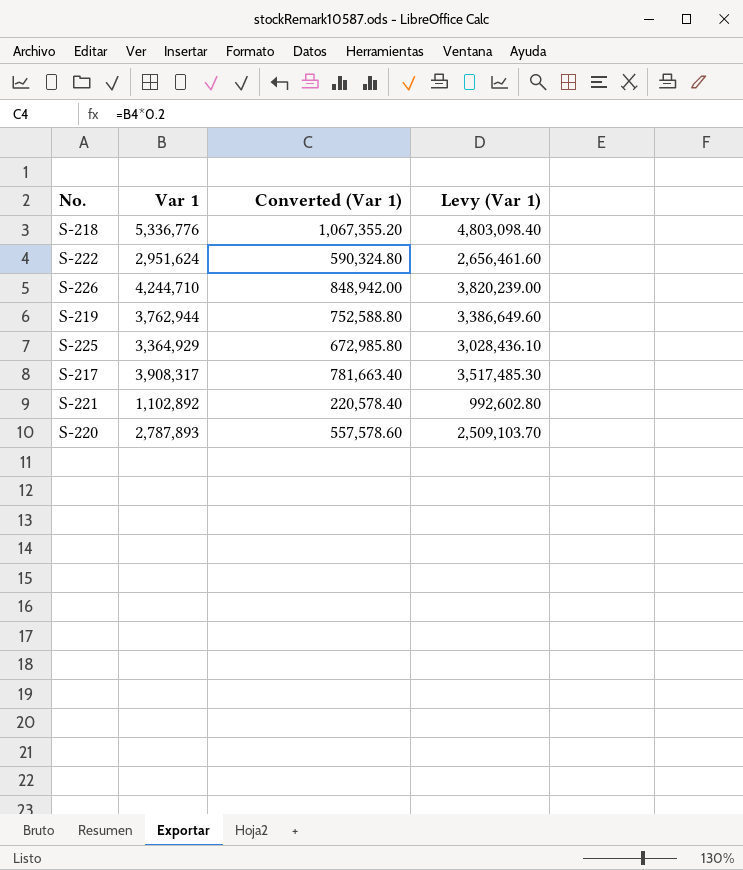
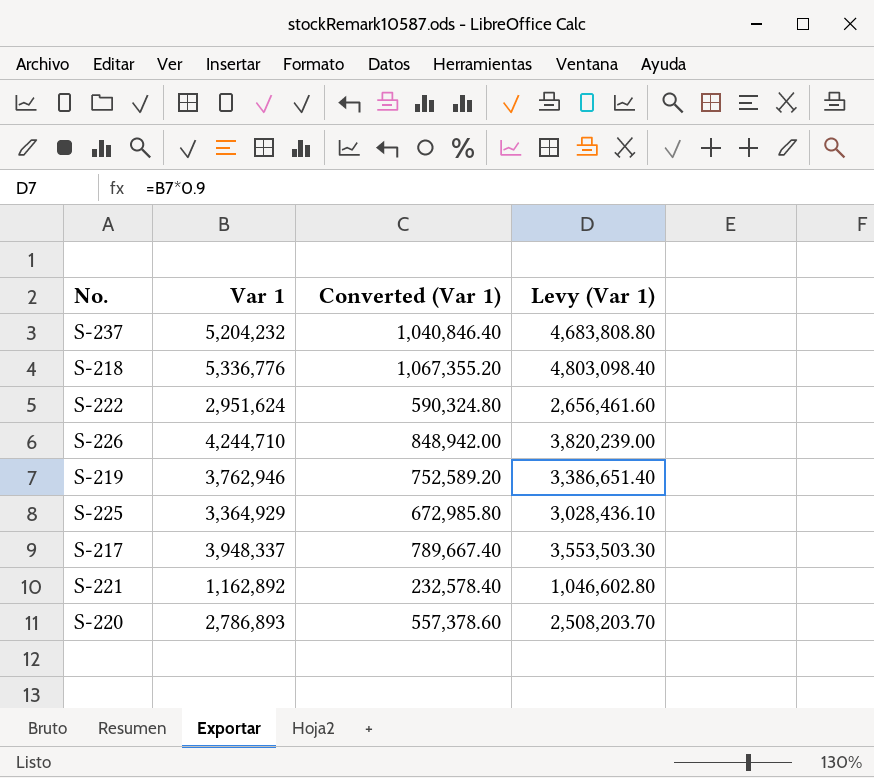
row S-237: none -> 5,204,232 | 1,040,846.40 | 4,683,808.80
S-219 | Var 1: 3,762,944 -> 3,762,946
S-219 | Converted (Var 1): 752,588.80 -> 752,589.20
S-219 | Levy (Var 1): 3,386,649.60 -> 3,386,651.40
S-217 | Var 1: 3,908,317 -> 3,948,337
S-217 | Converted (Var 1): 781,663.40 -> 789,667.40
S-217 | Levy (Var 1): 3,517,485.30 -> 3,553,503.30
S-221 | Var 1: 1,102,892 -> 1,162,892
S-221 | Converted (Var 1): 220,578.40 -> 232,578.40
S-221 | Levy (Var 1): 992,602.80 -> 1,046,602.80
S-220 | Var 1: 2,787,893 -> 2,786,893
S-220 | Converted (Var 1): 557,578.60 -> 557,378.60
S-220 | Levy (Var 1): 2,509,103.70 -> 2,508,203.70

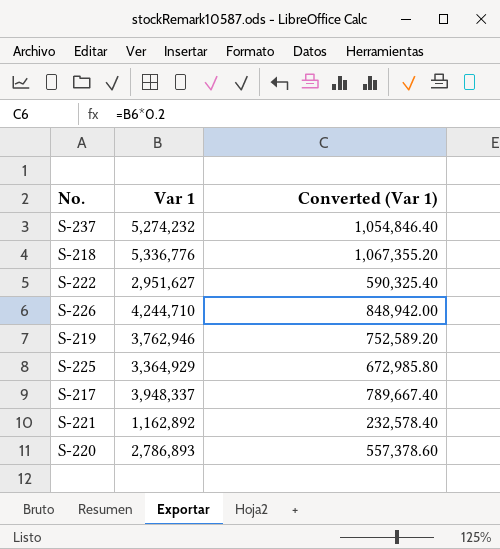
column Levy (Var 1) | formula: [Var 1] * 0.9 -> none
S-237 | Var 1: 5,204,232 -> 5,274,232
S-237 | Converted (Var 1): 1,040,846.40 -> 1,054,846.40
S-222 | Var 1: 2,951,624 -> 2,951,627
S-222 | Converted (Var 1): 590,324.80 -> 590,325.40

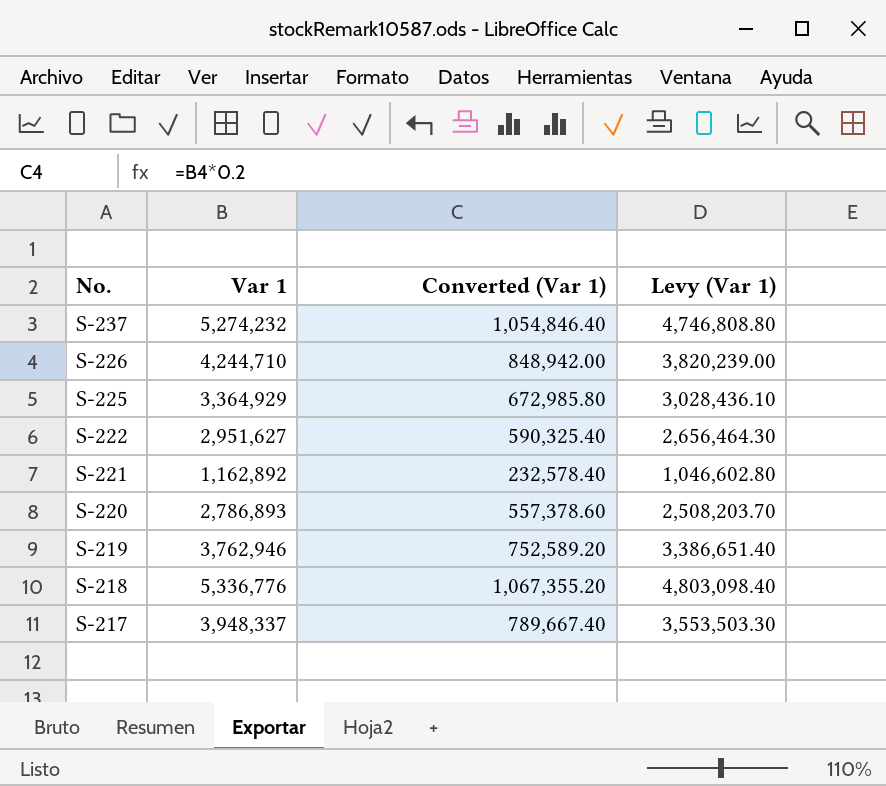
row order: none -> No. descending
column Levy (Var 1) | formula: none -> [Var 1] * 0.9

